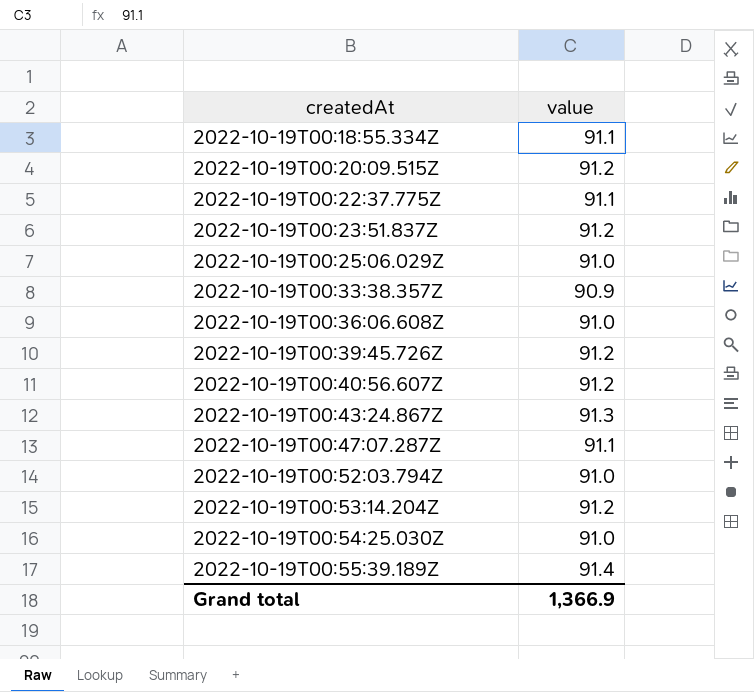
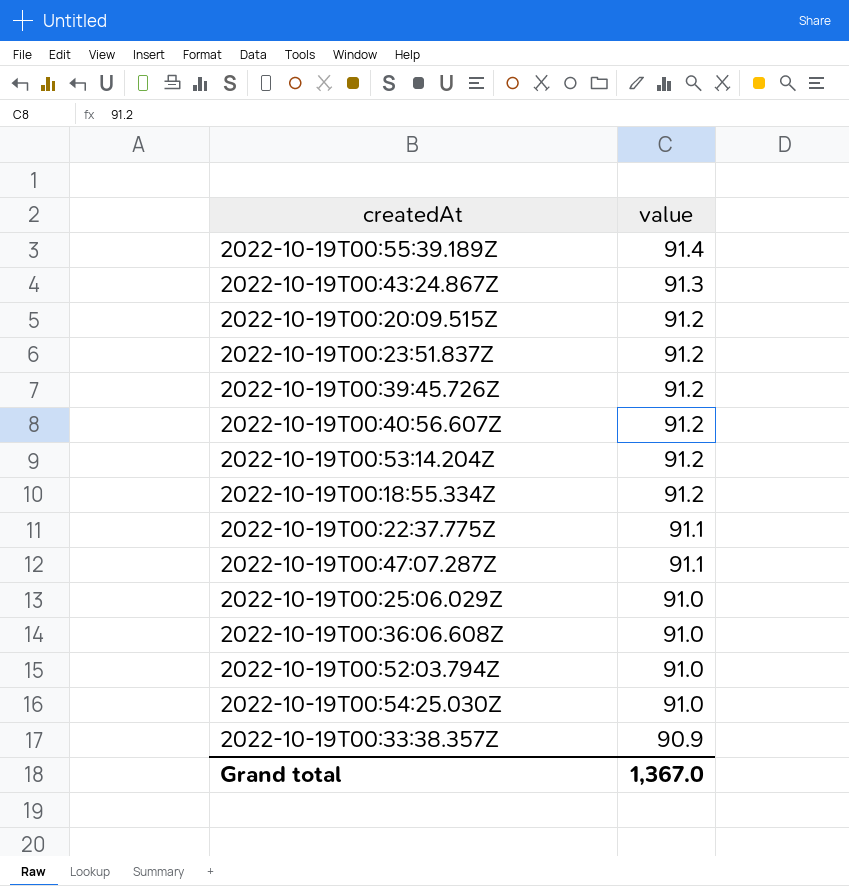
row order: createdAt ascending -> value descending
2022-10-19T00:18:55.334Z | value: 91.1 -> 91.2
Grand total | value: 1,366.9 -> 1,367.0

